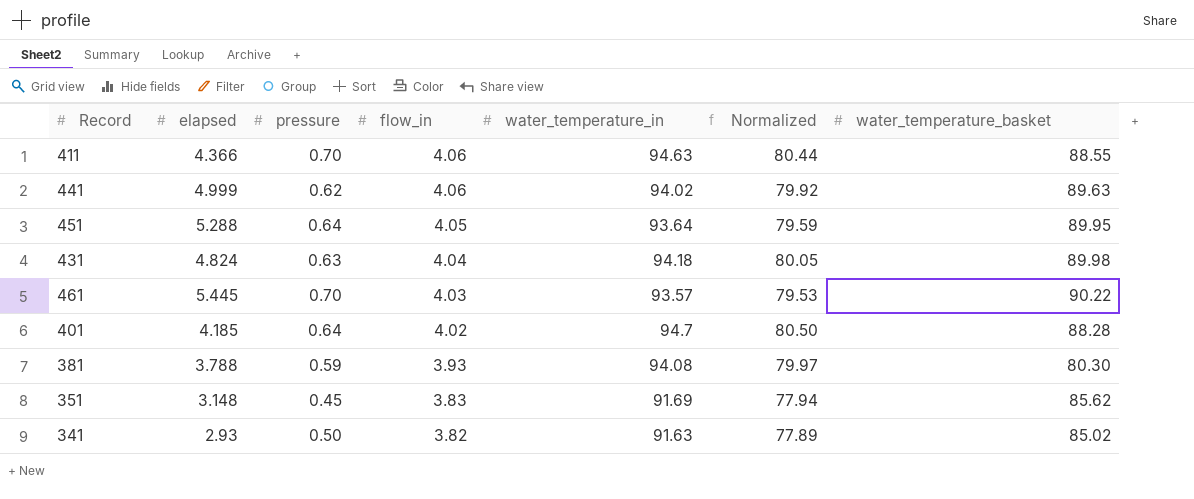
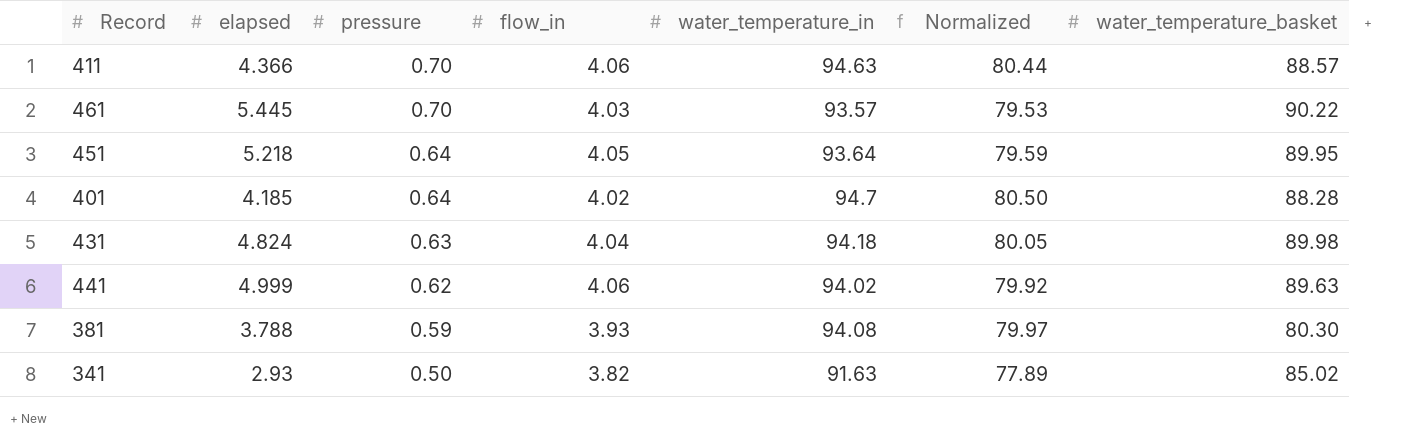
row order: flow_in descending -> pressure descending
row 351: 3.148 | 0.45 | 3.83 | 91.69 | 77.94 | 85.62 -> none
411 | water_temperature_basket: 88.55 -> 88.57
451 | elapsed: 5.288 -> 5.218

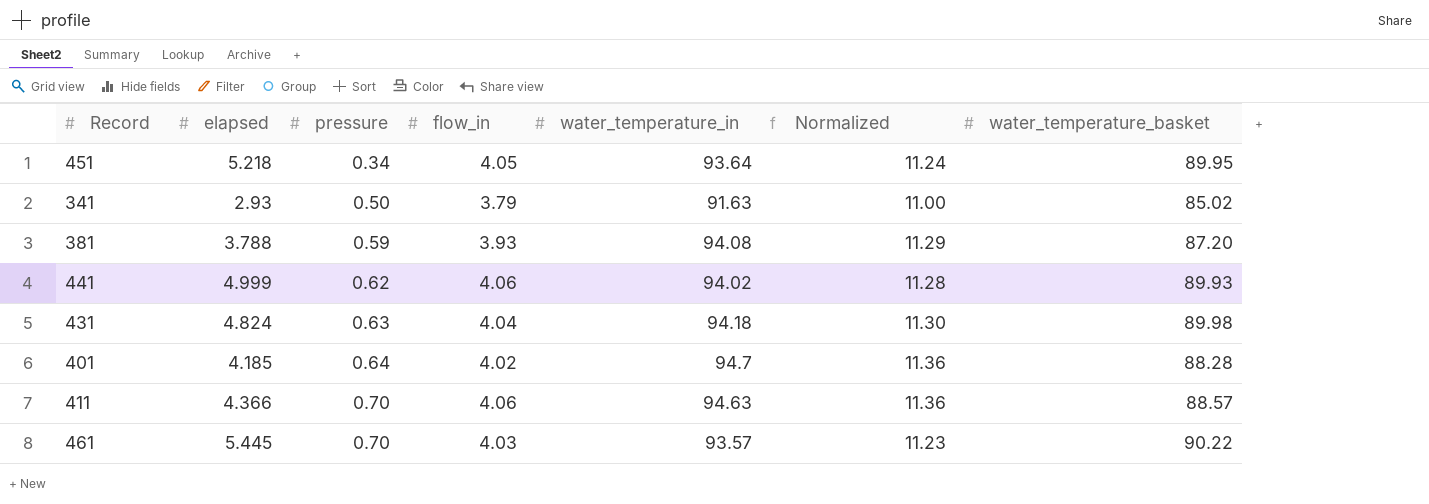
row order: pressure descending -> pressure ascending
column Normalized | formula: [water_temperature_in] * 0.85 -> [water_temperature_in] * 0.12
451 | pressure: 0.64 -> 0.34
341 | flow_in: 3.82 -> 3.79
381 | water_temperature_basket: 80.30 -> 87.20
441 | water_temperature_basket: 89.63 -> 89.93

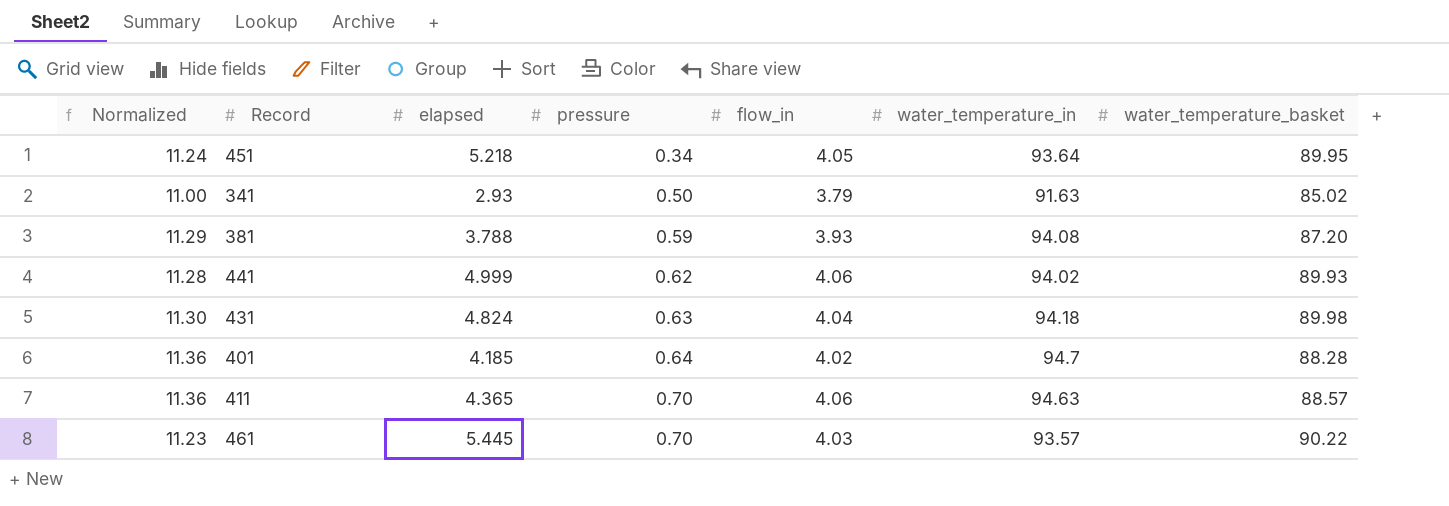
column Normalized | position: 6 -> 1
411 | elapsed: 4.366 -> 4.365

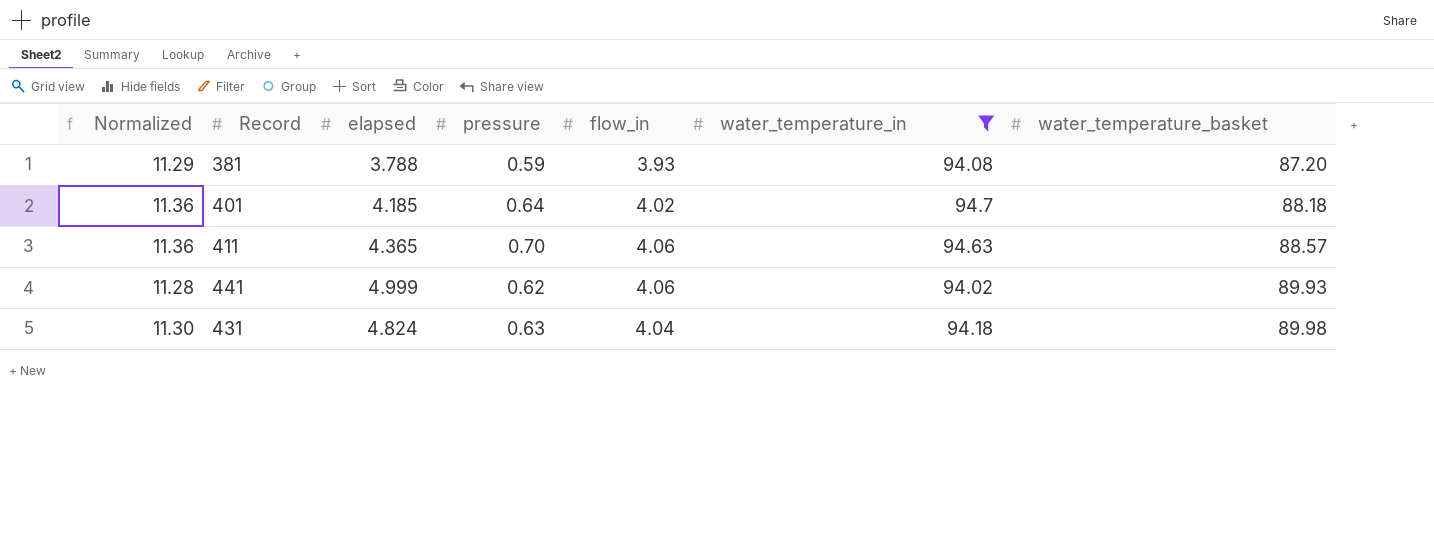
filter: none -> water_temperature_in >= 94.02
row order: pressure ascending -> water_temperature_basket ascending
401 | water_temperature_basket: 88.28 -> 88.18

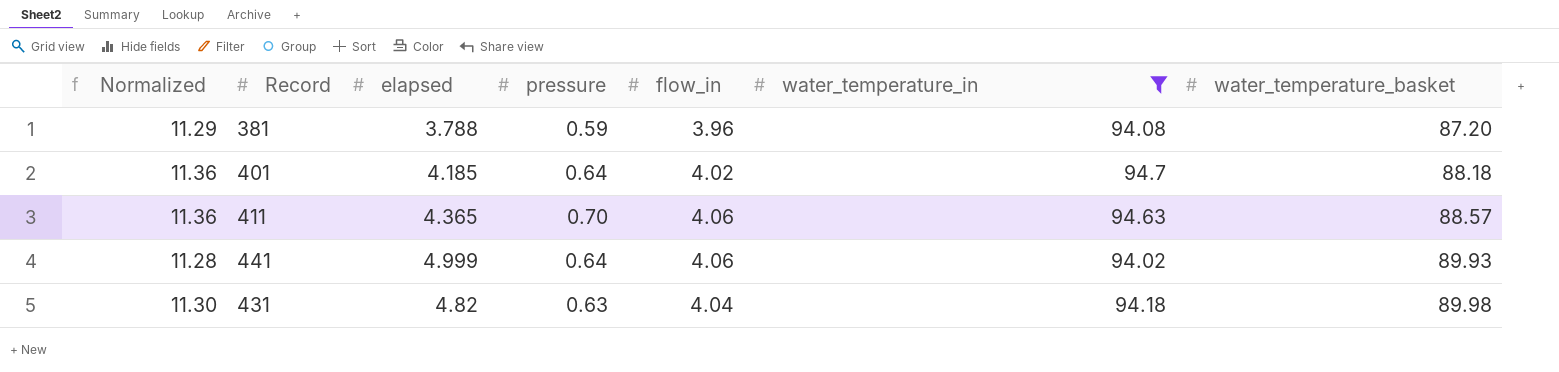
381 | flow_in: 3.93 -> 3.96
441 | pressure: 0.62 -> 0.64
431 | elapsed: 4.824 -> 4.82

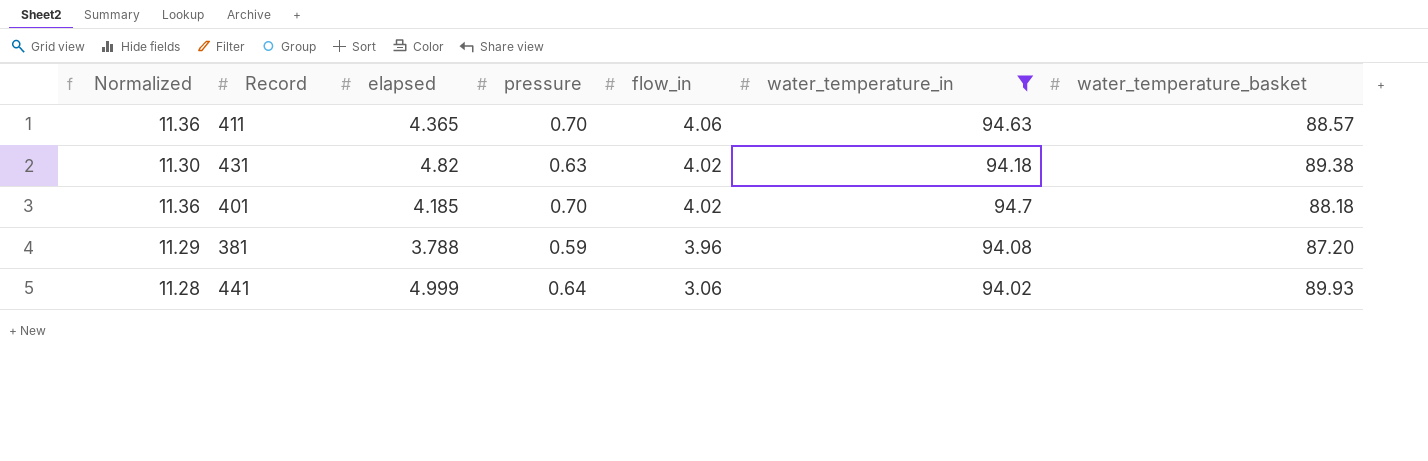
row order: water_temperature_basket ascending -> flow_in descending
431 | flow_in: 4.04 -> 4.02
431 | water_temperature_basket: 89.98 -> 89.38
401 | pressure: 0.64 -> 0.70
441 | flow_in: 4.06 -> 3.06

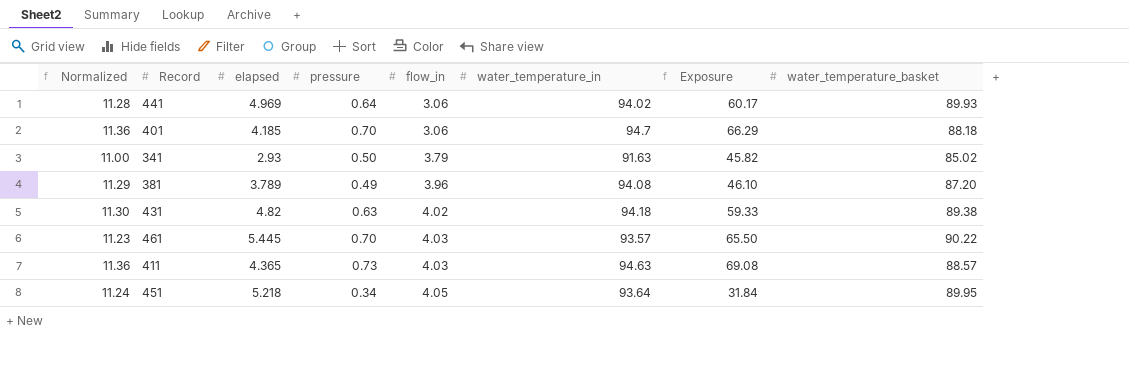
filter: water_temperature_in >= 94.02 -> none
row order: flow_in descending -> flow_in ascending
column Exposure | formula: none -> [pressure] * [water_temperature_in]
441 | elapsed: 4.999 -> 4.969
401 | flow_in: 4.02 -> 3.06
381 | elapsed: 3.788 -> 3.789
381 | pressure: 0.59 -> 0.49
411 | pressure: 0.70 -> 0.73
411 | flow_in: 4.06 -> 4.03

